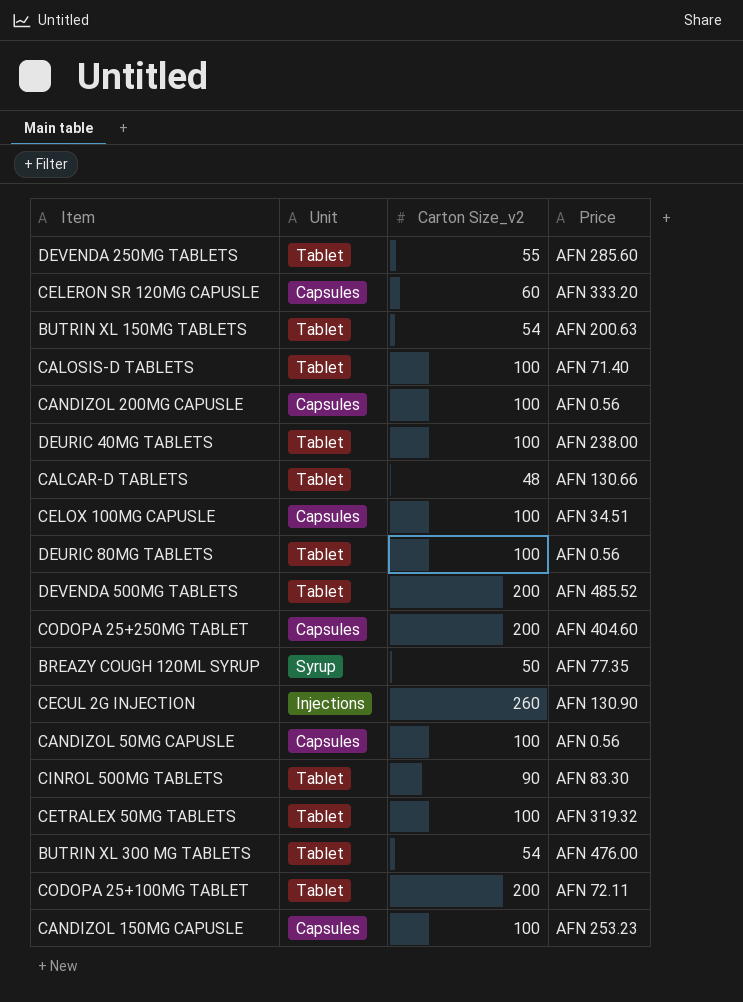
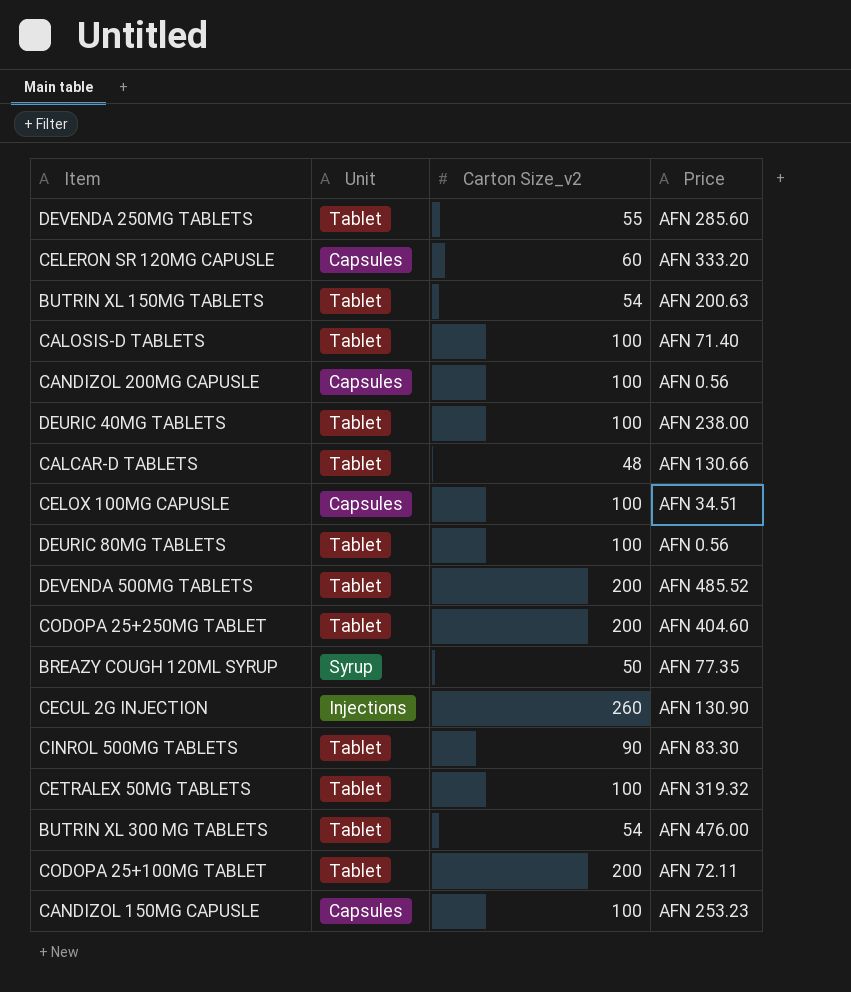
row CANDIZOL 50MG CAPUSLE: Capsules | 100 | AFN 0.56 -> none
CODOPA 25+250MG TABLET | Unit: Capsules -> Tablet

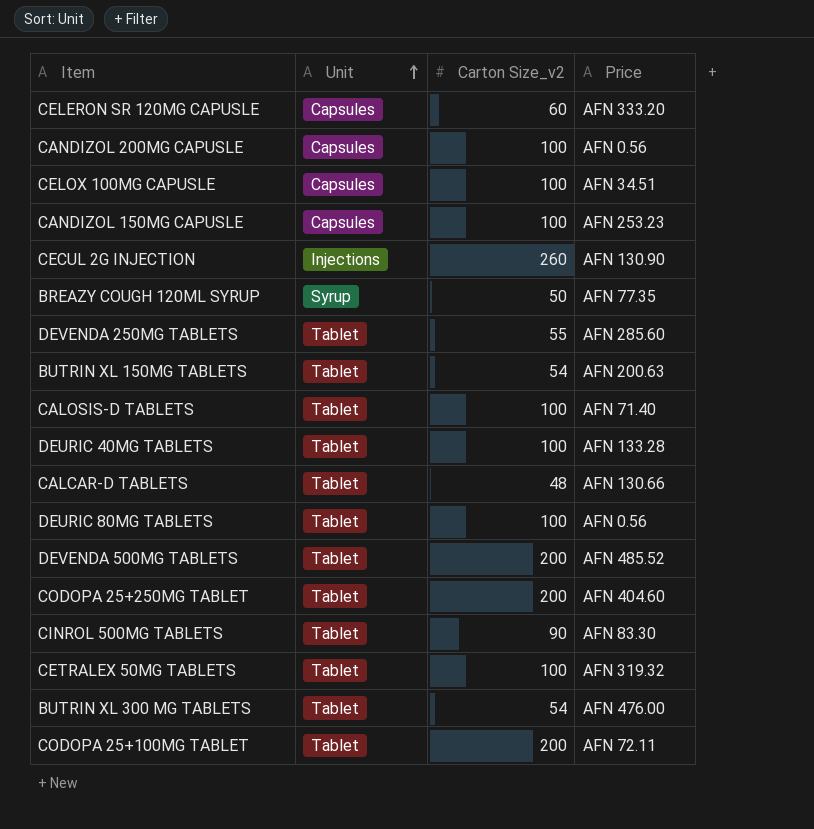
row order: none -> Unit ascending
DEURIC 40MG TABLETS | Price: AFN 238.00 -> AFN 133.28

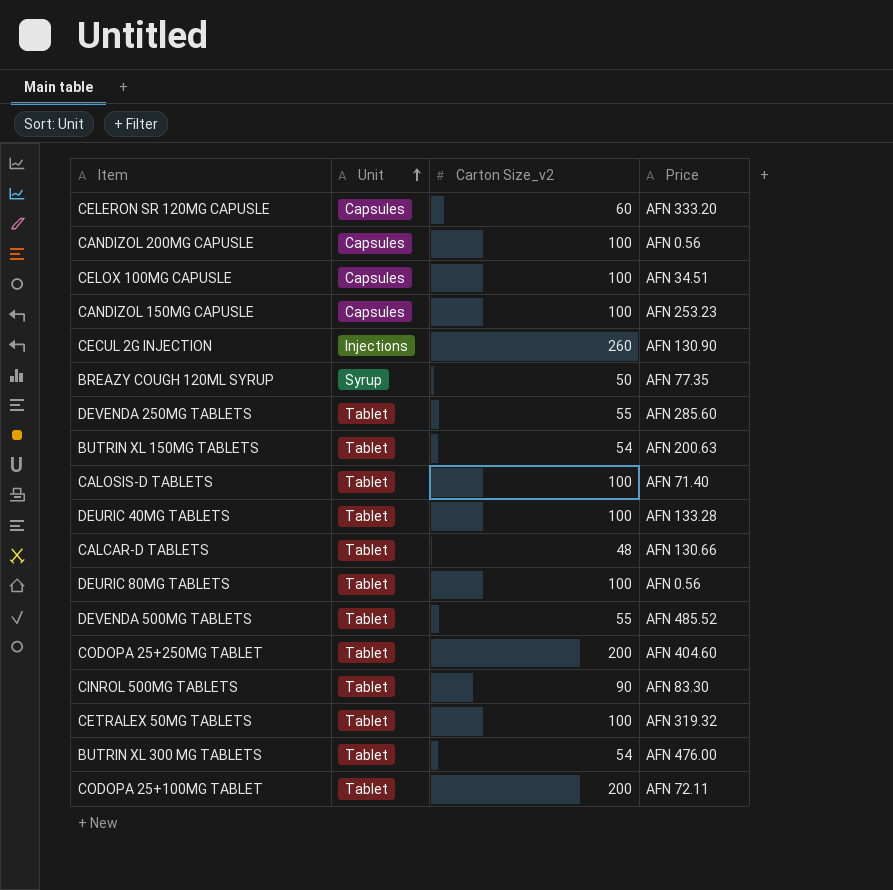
DEVENDA 500MG TABLETS | Carton Size_v2: 200 -> 55

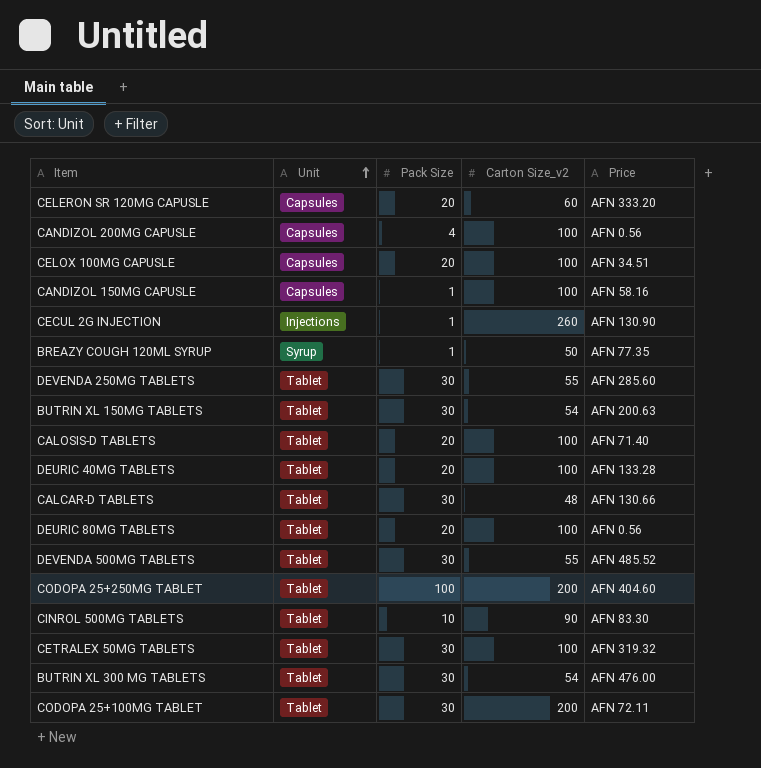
column Pack Size | position: none -> 3
CANDIZOL 150MG CAPUSLE | Price: AFN 253.23 -> AFN 58.16

